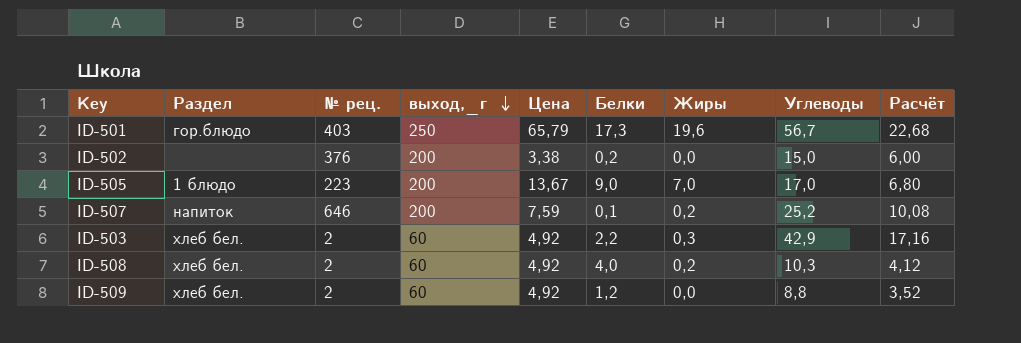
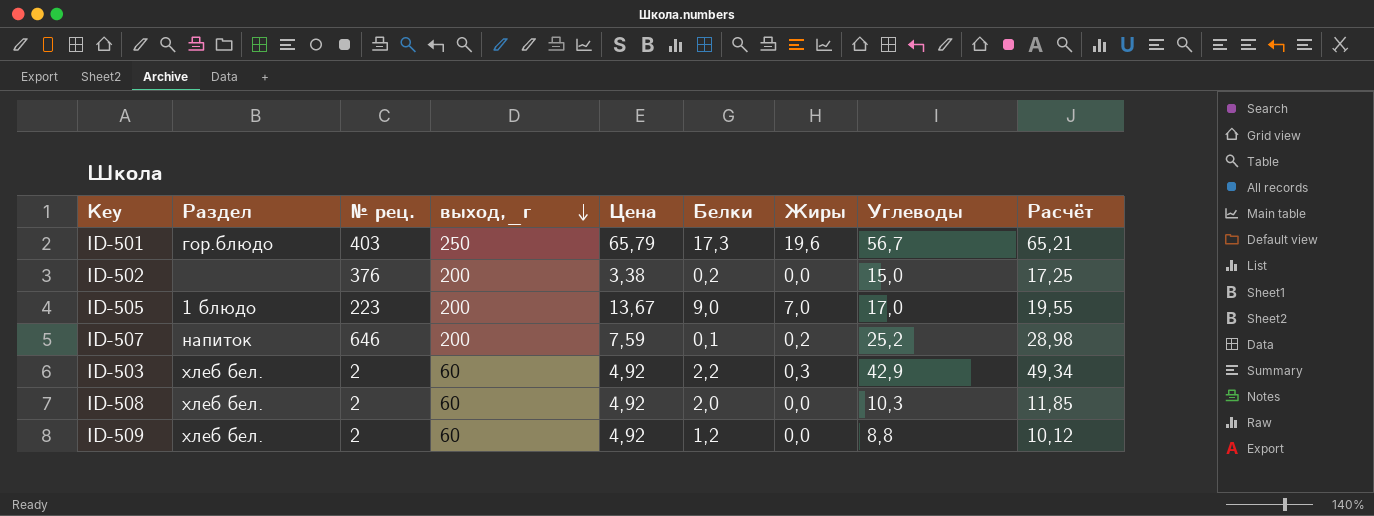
column Расчёт | formula: [Углеводы] * 0,4 -> [Углеводы] * 1,15
ID-508 | Белки: 4,0 -> 2,0
ID-508 | Жиры: 0,2 -> 0,0

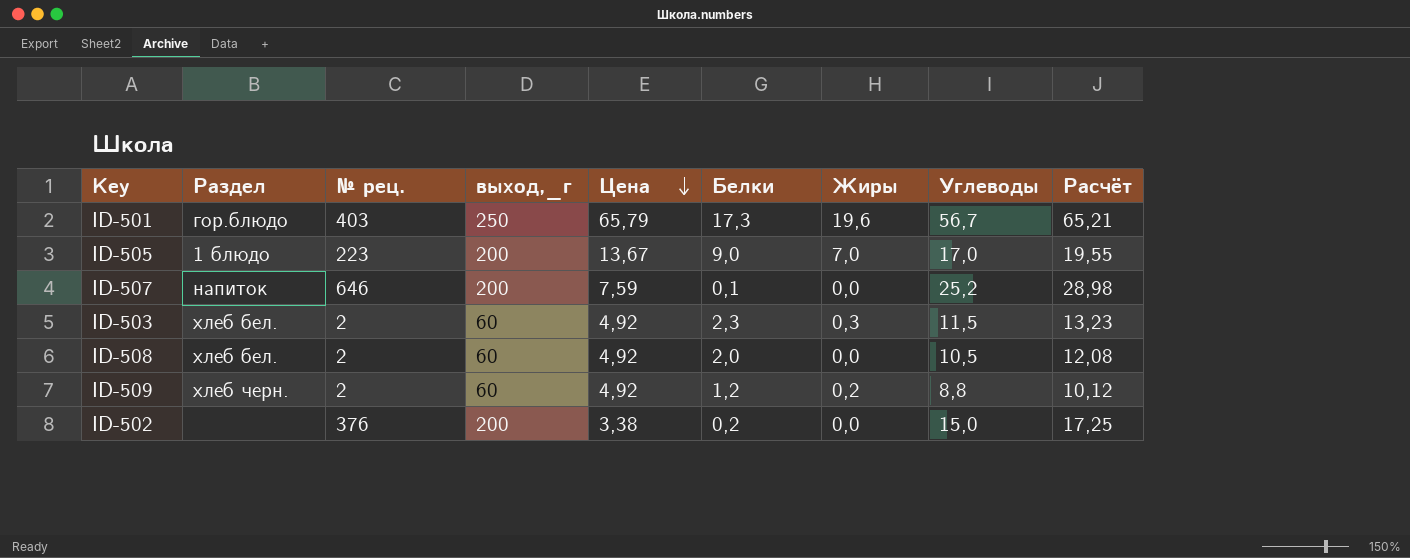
row order: выход,_г descending -> Цена descending
ID-507 | Жиры: 0,2 -> 0,0
ID-503 | Белки: 2,2 -> 2,3
ID-503 | Углеводы: 42,9 -> 11,5
ID-503 | Расчёт: 49,34 -> 13,23
ID-508 | Углеводы: 10,3 -> 10,5
ID-508 | Расчёт: 11,85 -> 12,08
ID-509 | Раздел: хлеб бел. -> хлеб черн.
ID-509 | Жиры: 0,0 -> 0,2

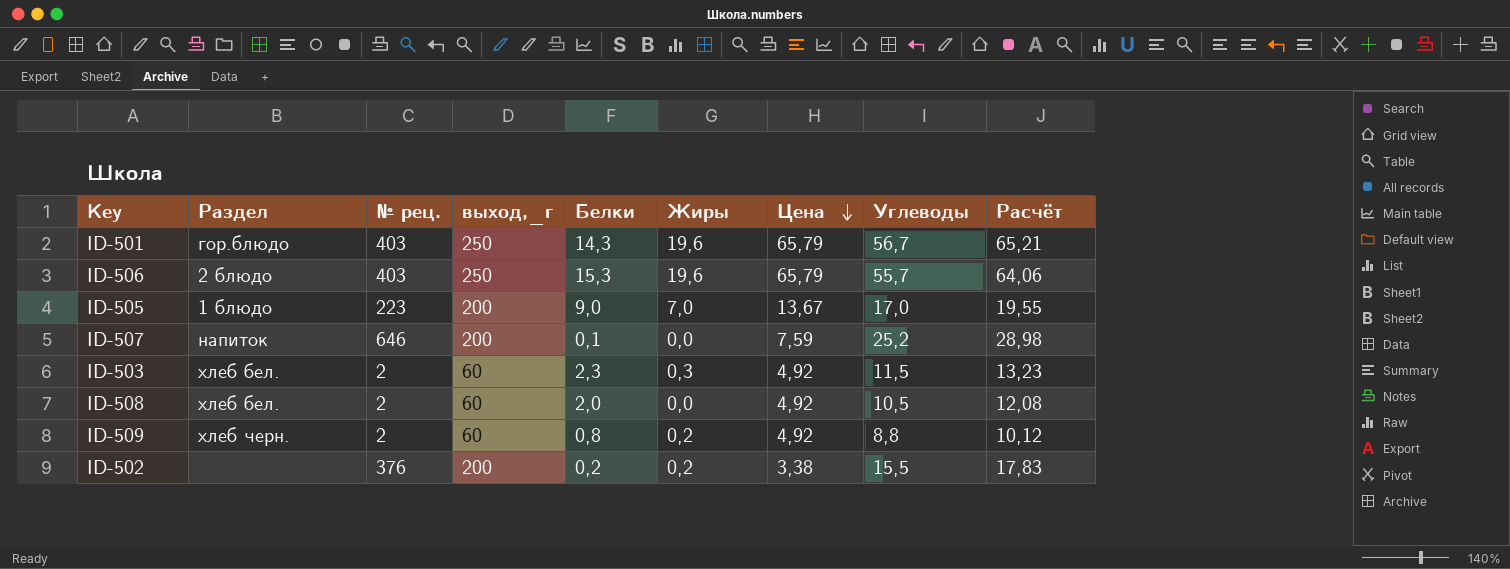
column Цена | position: 5 -> 7
ID-501 | Белки: 17,3 -> 14,3
row ID-506: none -> 2 блюдо | 403 | 250 | 15,3 | 19,6 | 65,79 | 55,7 | 64,06
ID-509 | Белки: 1,2 -> 0,8
ID-502 | Жиры: 0,0 -> 0,2
ID-502 | Углеводы: 15,0 -> 15,5
ID-502 | Расчёт: 17,25 -> 17,83

